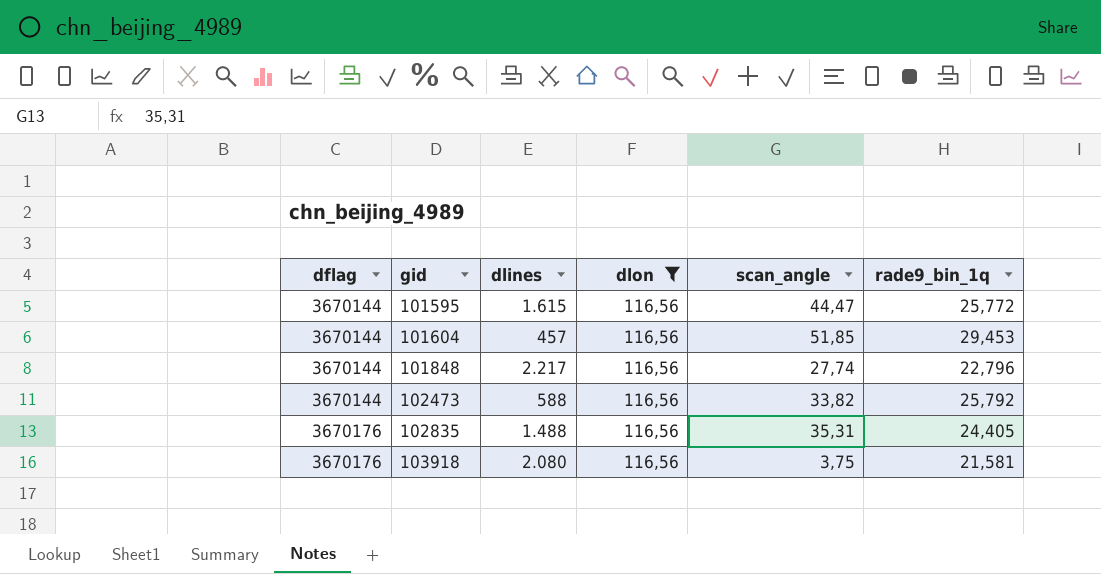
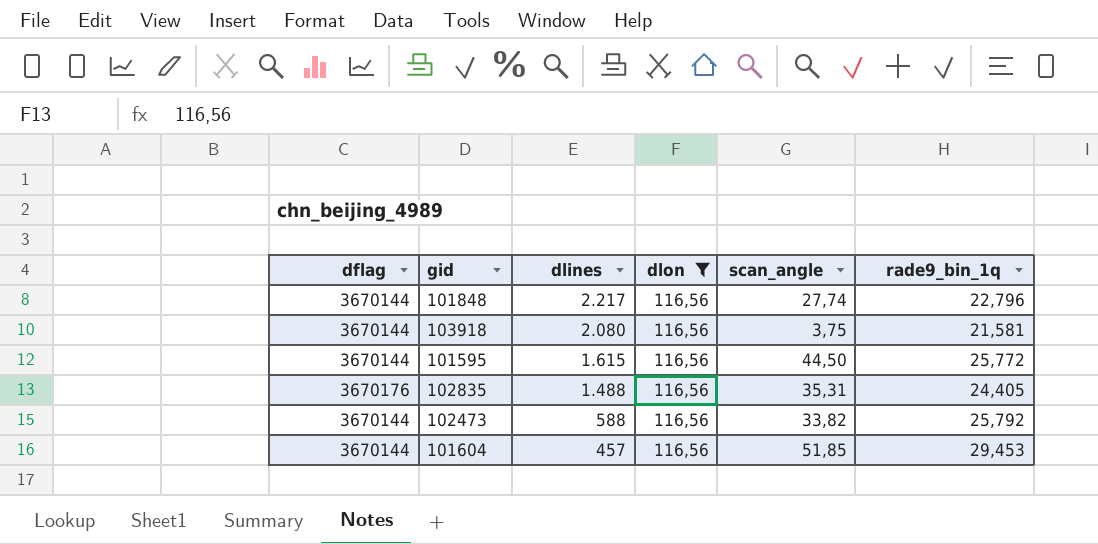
row order: dflag ascending -> dlines descending
103918 | dflag: 3670176 -> 3670144
101595 | scan_angle: 44,47 -> 44,50

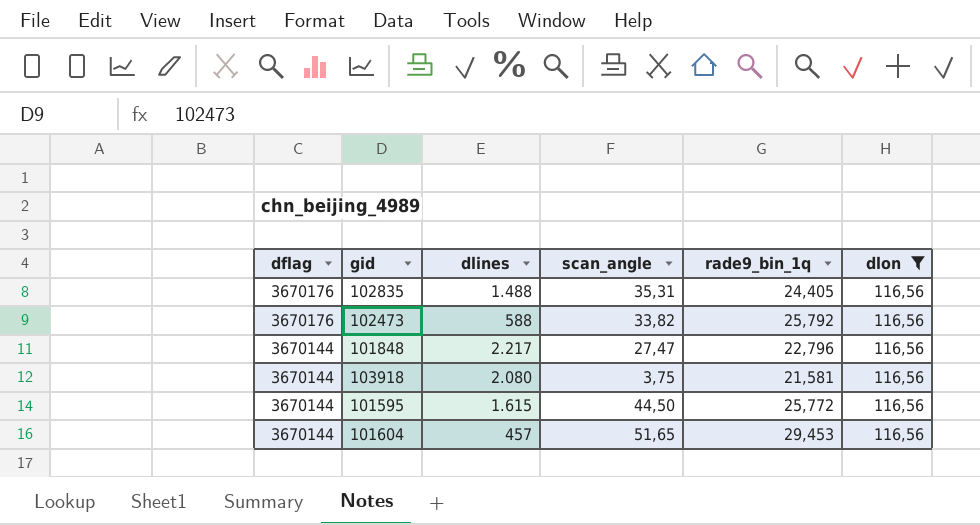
row order: dlines descending -> dflag descending
column dlon | position: 4 -> 6
102473 | dflag: 3670144 -> 3670176
101848 | scan_angle: 27,74 -> 27,47
101604 | scan_angle: 51,85 -> 51,65

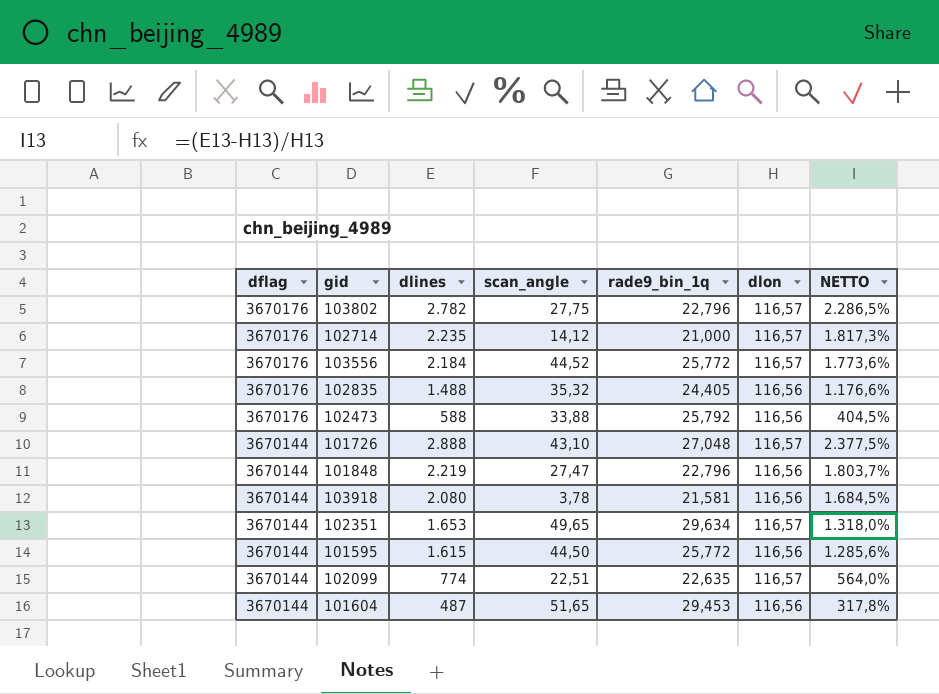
filter: dlon = 116,56 -> none
column NETTO | formula: none -> ([dlines] - [dlon]) / [dlon]
102835 | scan_angle: 35,31 -> 35,32
102473 | scan_angle: 33,82 -> 33,88
101848 | dlines: 2.217 -> 2.219
103918 | scan_angle: 3,75 -> 3,78
101604 | dlines: 457 -> 487

